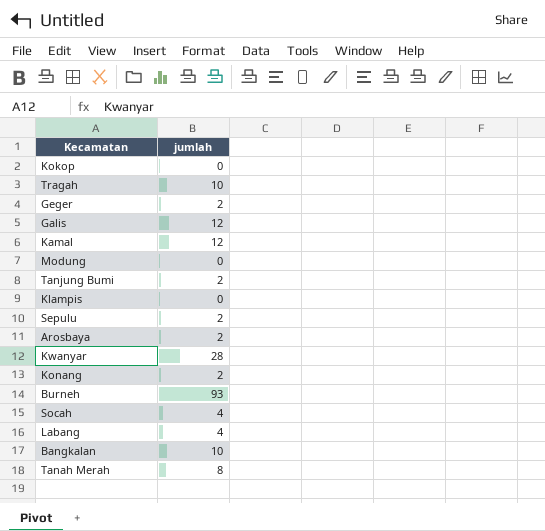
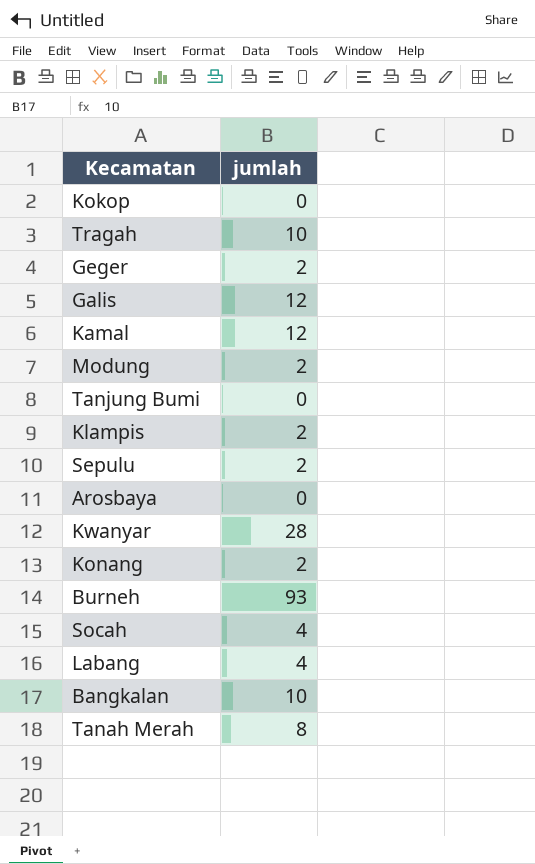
Modung | jumlah: 0 -> 2
Tanjung Bumi | jumlah: 2 -> 0
Klampis | jumlah: 0 -> 2
Arosbaya | jumlah: 2 -> 0

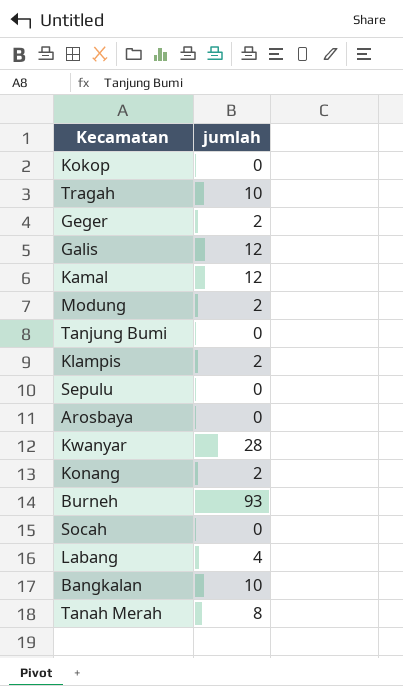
Sepulu | jumlah: 2 -> 0
Socah | jumlah: 4 -> 0

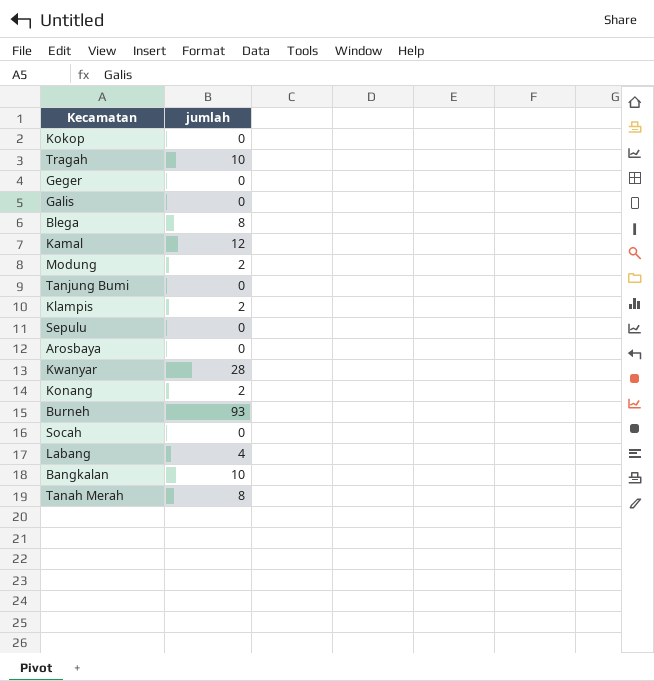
Geger | jumlah: 2 -> 0
Galis | jumlah: 12 -> 0
row Blega: none -> 8

